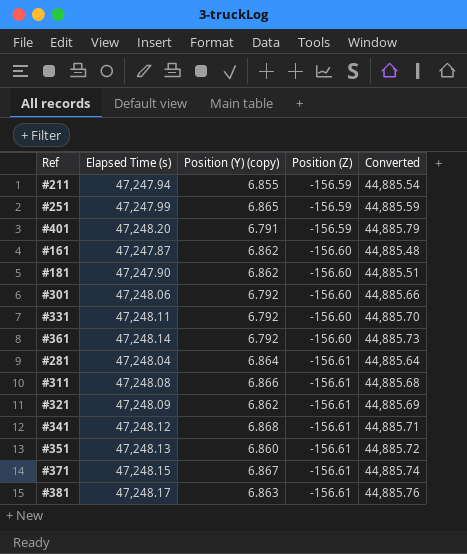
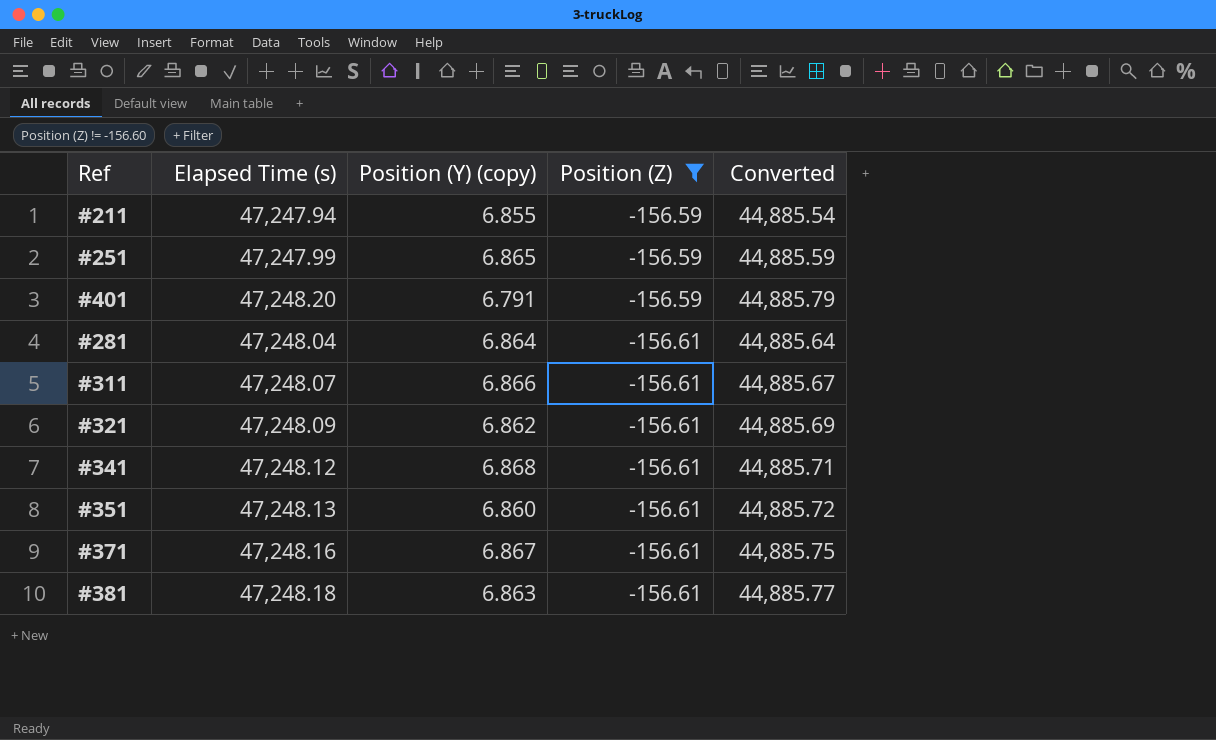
filter: none -> Position (Z) != -156.60
#311 | Elapsed Time (s): 47,248.08 -> 47,248.07
#311 | Converted: 44,885.68 -> 44,885.67
#371 | Elapsed Time (s): 47,248.15 -> 47,248.16
#371 | Converted: 44,885.74 -> 44,885.75
#381 | Elapsed Time (s): 47,248.17 -> 47,248.18
#381 | Converted: 44,885.76 -> 44,885.77

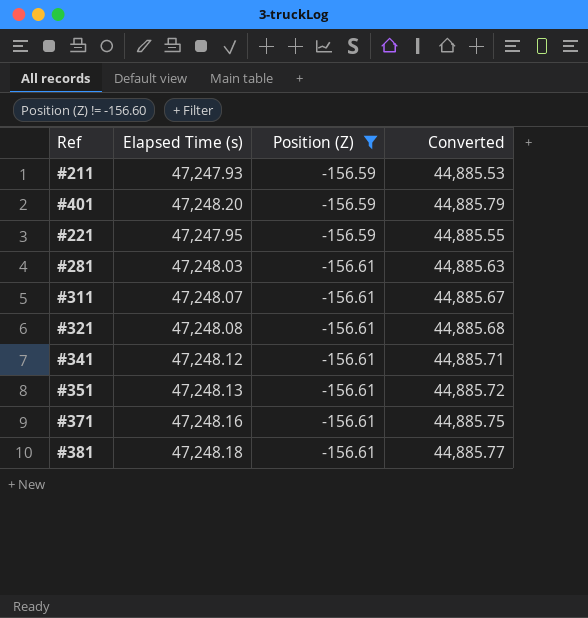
column Position (Y) (copy) | position: 3 -> none
row #251: 47,247.99 | 6.865 | -156.59 | 44,885.59 -> none
#211 | Elapsed Time (s): 47,247.94 -> 47,247.93
#211 | Converted: 44,885.54 -> 44,885.53
row #221: none -> 47,247.95 | -156.59 | 44,885.55
#281 | Elapsed Time (s): 47,248.04 -> 47,248.03
#281 | Converted: 44,885.64 -> 44,885.63
#321 | Elapsed Time (s): 47,248.09 -> 47,248.08
#321 | Converted: 44,885.69 -> 44,885.68

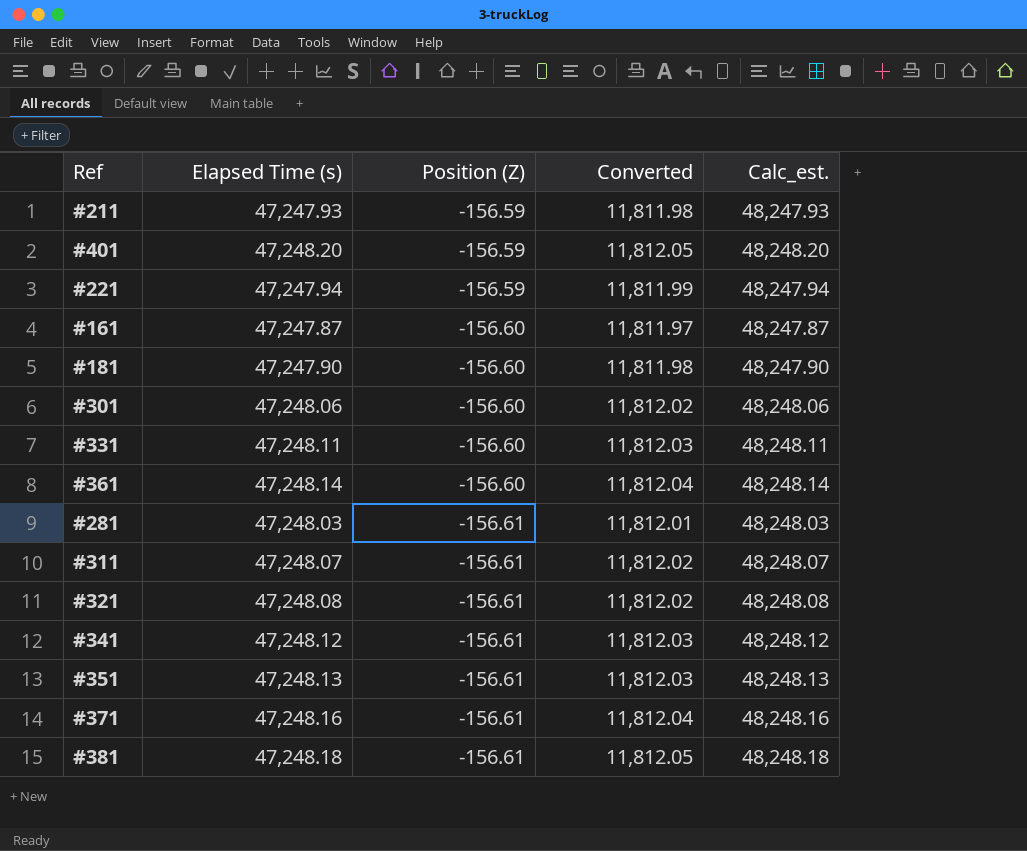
filter: Position (Z) != -156.60 -> none
column Converted | formula: [Elapsed Time (s)] * 0.95 -> [Elapsed Time (s)] * 0.25
column Calc_est. | formula: none -> [Elapsed Time (s)] + 1000
#221 | Elapsed Time (s): 47,247.95 -> 47,247.94

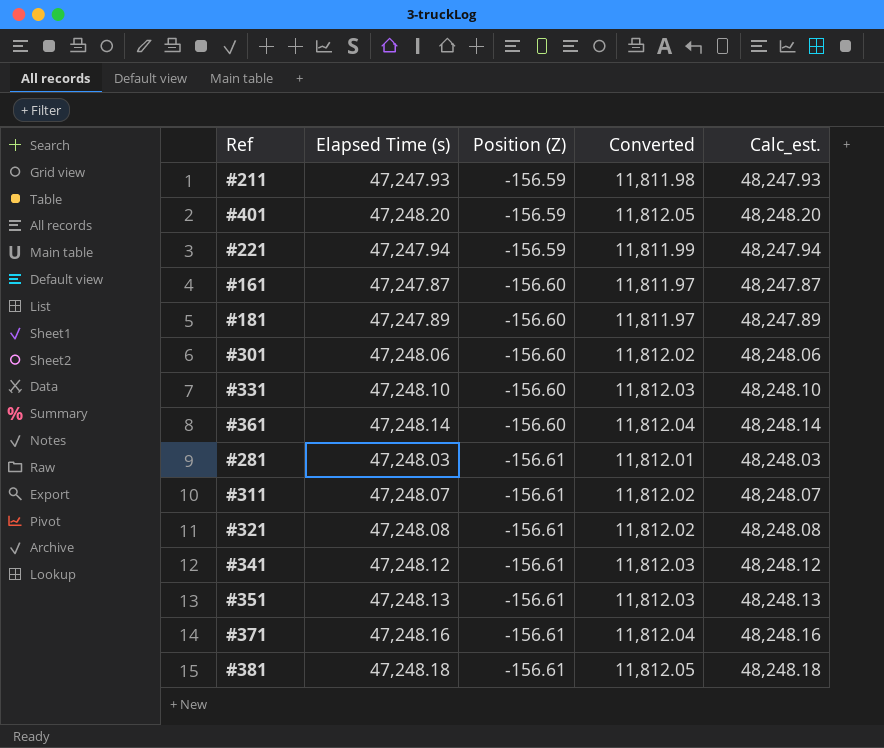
#181 | Elapsed Time (s): 47,247.90 -> 47,247.89
#181 | Converted: 11,811.98 -> 11,811.97
#181 | Calc_est.: 48,247.90 -> 48,247.89
#331 | Elapsed Time (s): 47,248.11 -> 47,248.10
#331 | Calc_est.: 48,248.11 -> 48,248.10

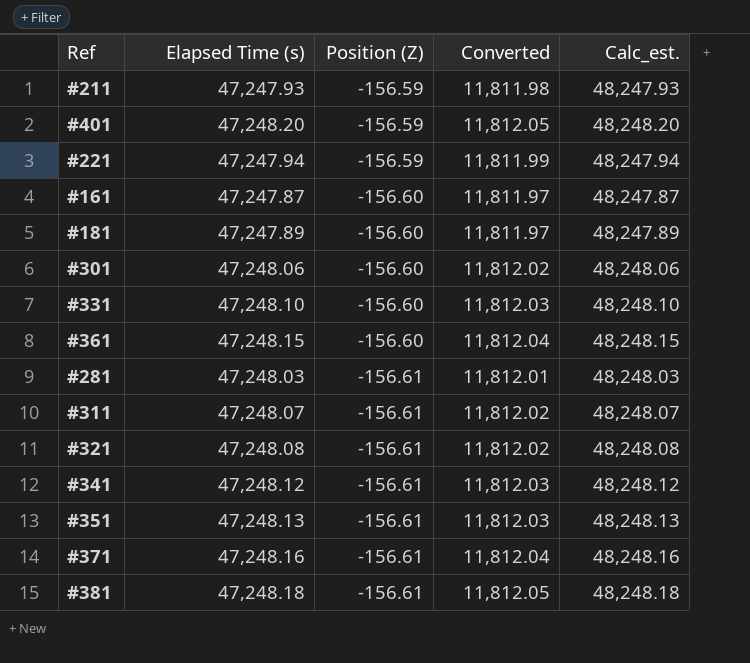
#361 | Elapsed Time (s): 47,248.14 -> 47,248.15
#361 | Calc_est.: 48,248.14 -> 48,248.15

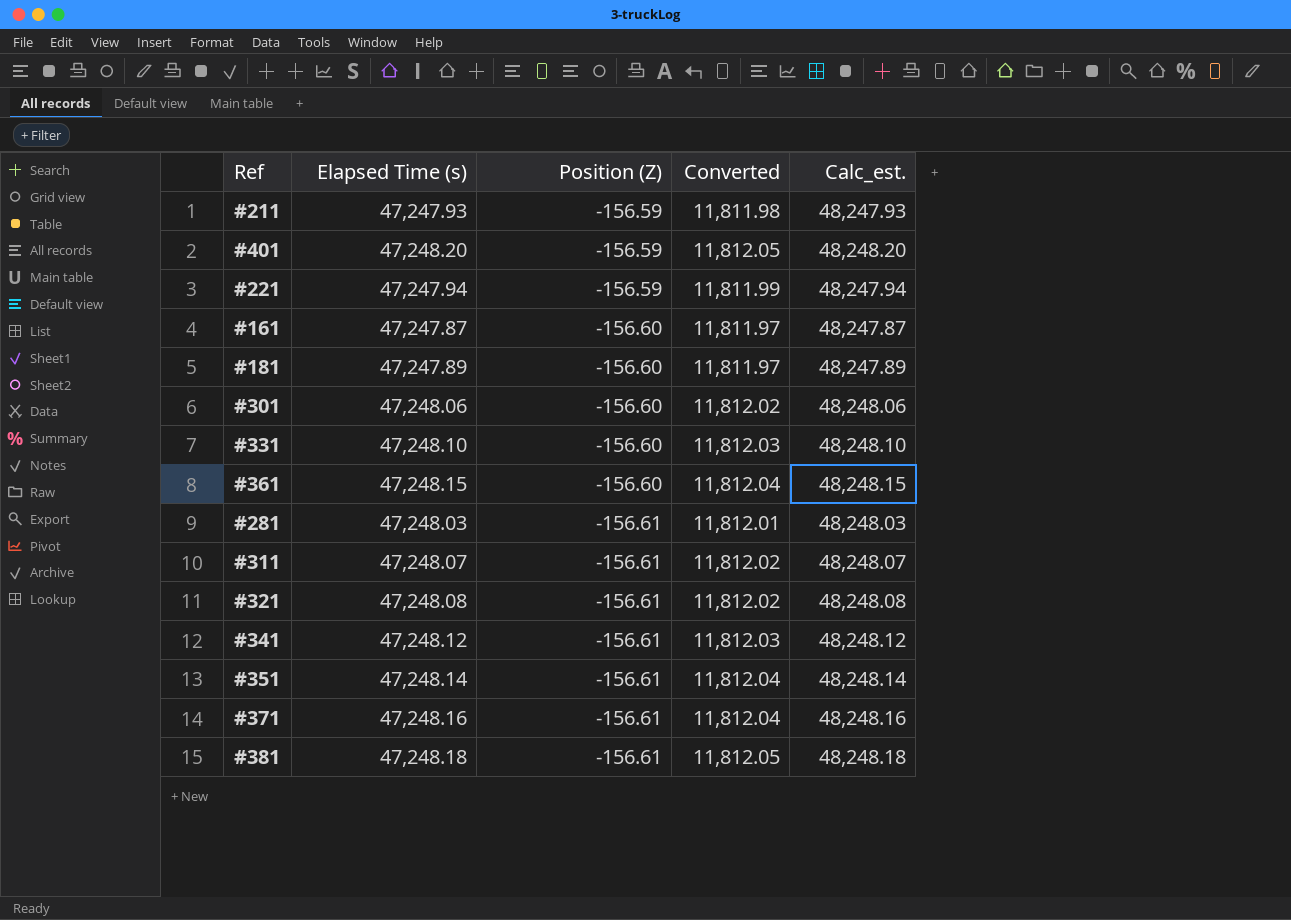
#351 | Elapsed Time (s): 47,248.13 -> 47,248.14
#351 | Converted: 11,812.03 -> 11,812.04
#351 | Calc_est.: 48,248.13 -> 48,248.14

